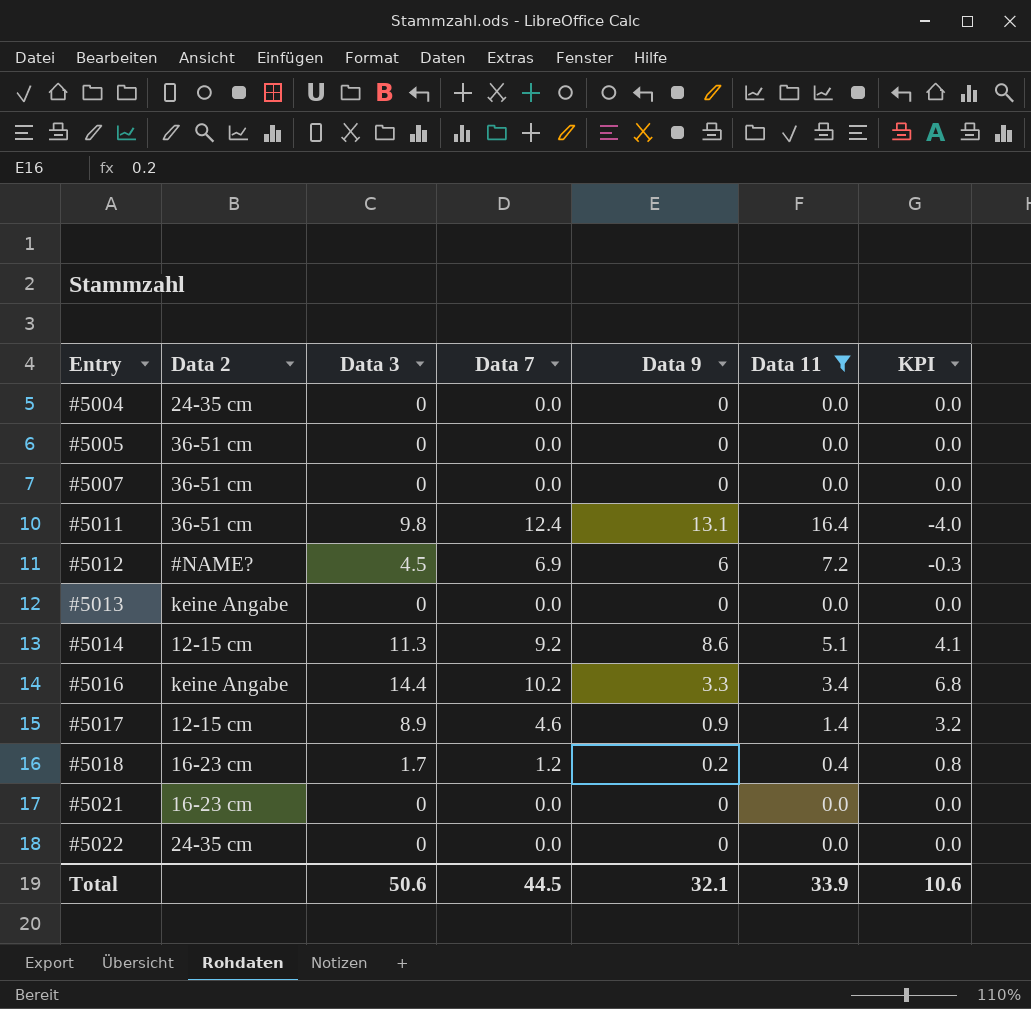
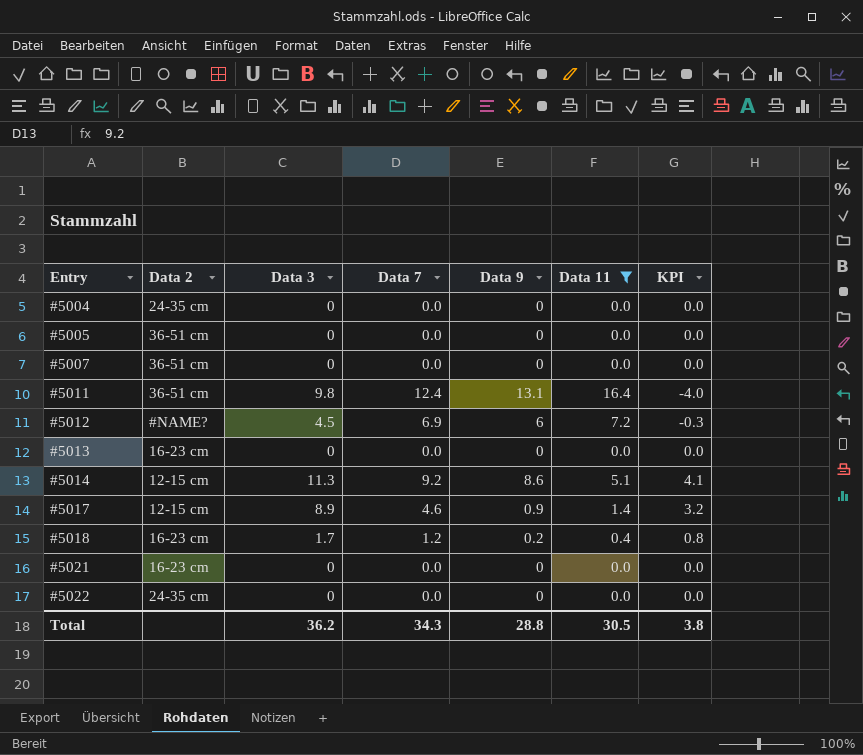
row #5016: keine Angabe | 14.4 | 10.2 | 3.3 | 3.4 | 6.8 -> none
#5013 | Data 2: keine Angabe -> 16-23 cm
Total | Data 3: 50.6 -> 36.2
Total | Data 7: 44.5 -> 34.3
Total | Data 9: 32.1 -> 28.8
Total | Data 11: 33.9 -> 30.5
Total | KPI: 10.6 -> 3.8

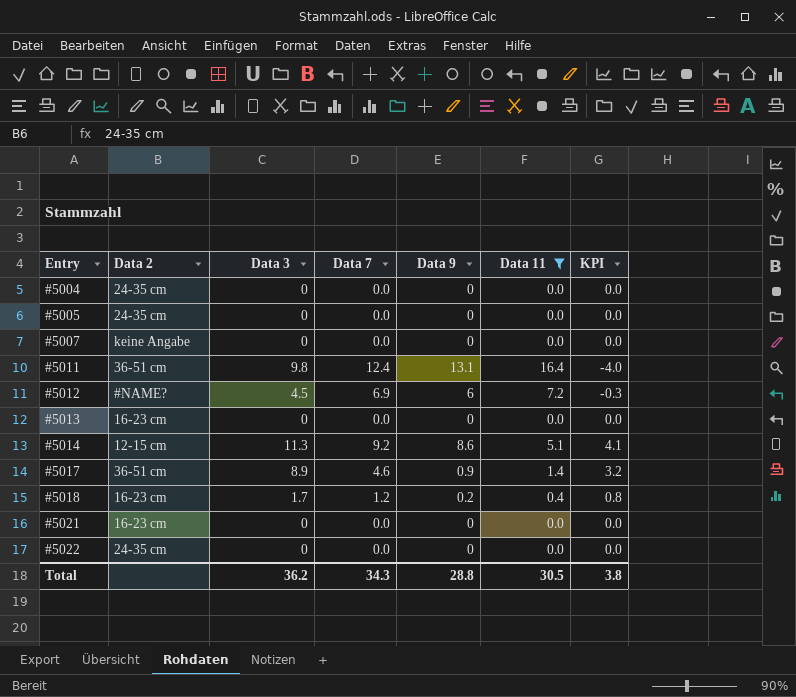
#5005 | Data 2: 36-51 cm -> 24-35 cm
#5007 | Data 2: 36-51 cm -> keine Angabe
#5017 | Data 2: 12-15 cm -> 36-51 cm

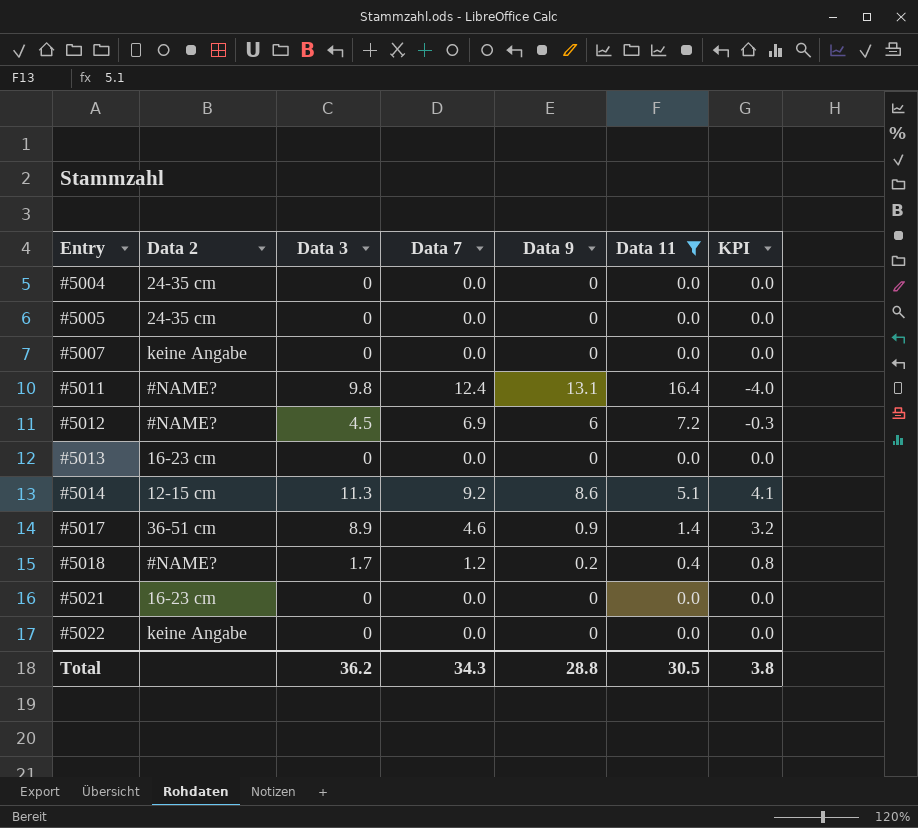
#5011 | Data 2: 36-51 cm -> #NAME?
#5018 | Data 2: 16-23 cm -> #NAME?
#5022 | Data 2: 24-35 cm -> keine Angabe

